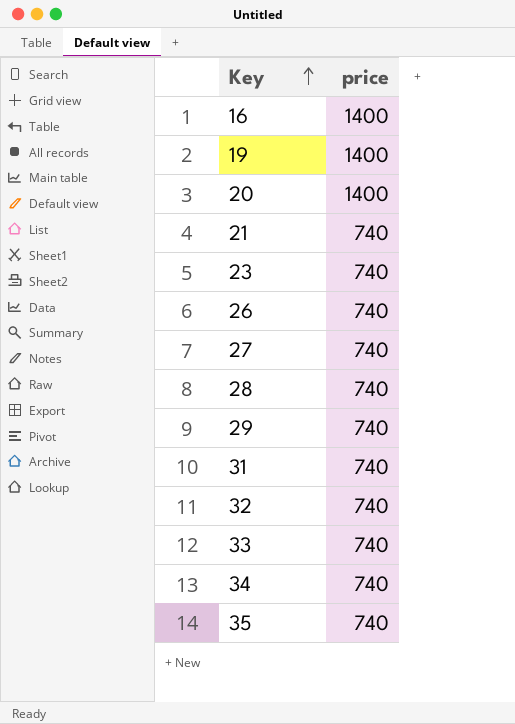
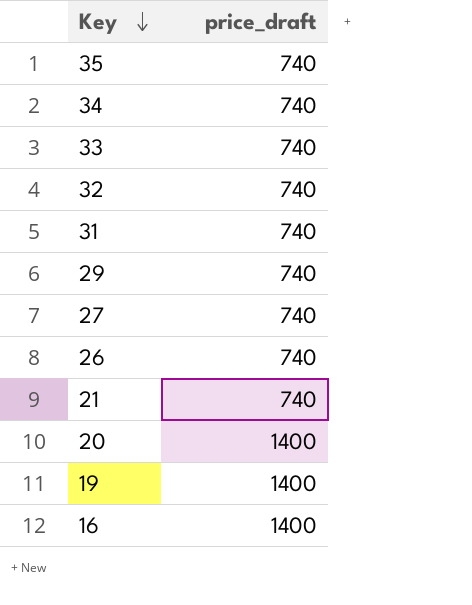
row order: Key ascending -> Key descending
column name: price -> price_draft
row 23: 740 -> none
row 28: 740 -> none

